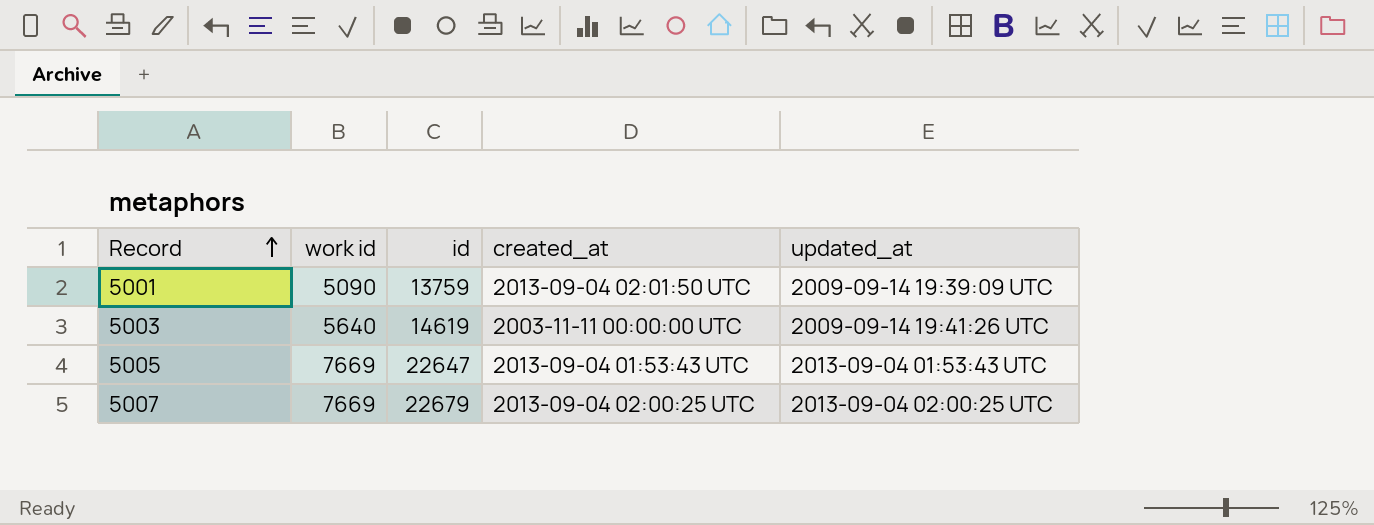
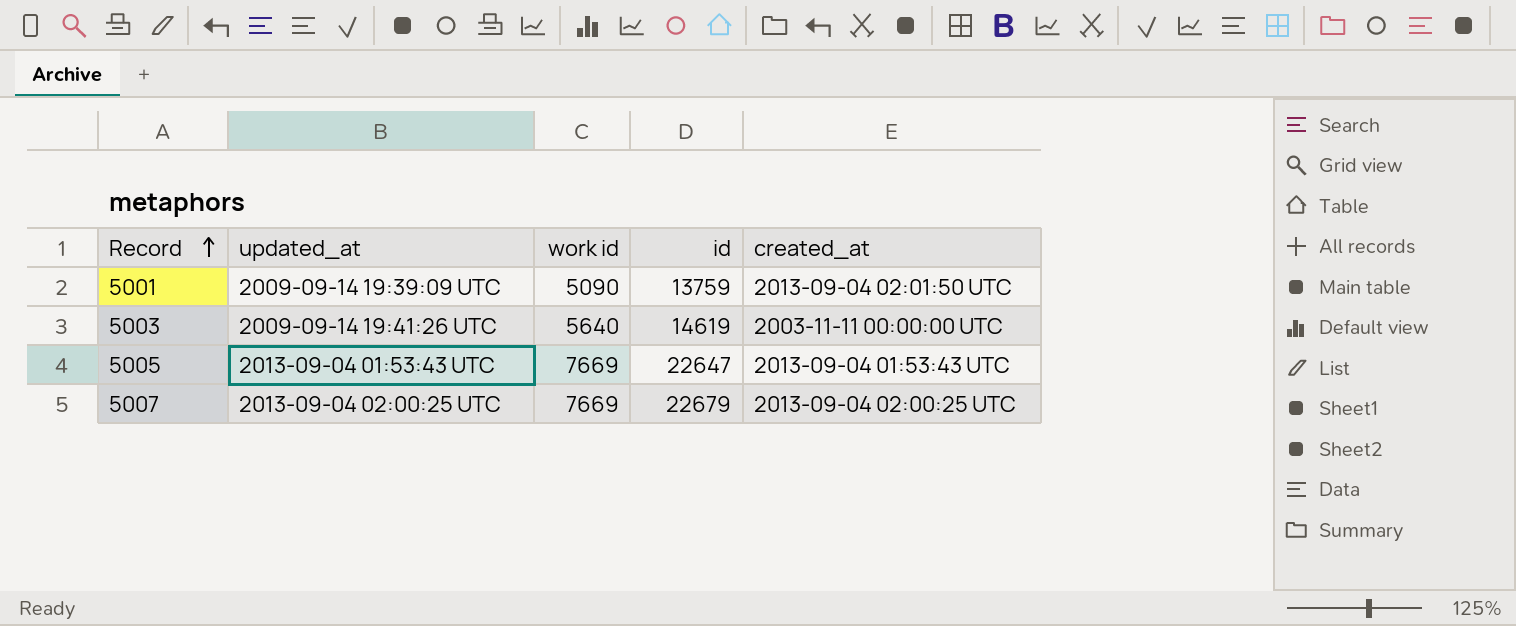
column updated_at | position: 5 -> 2

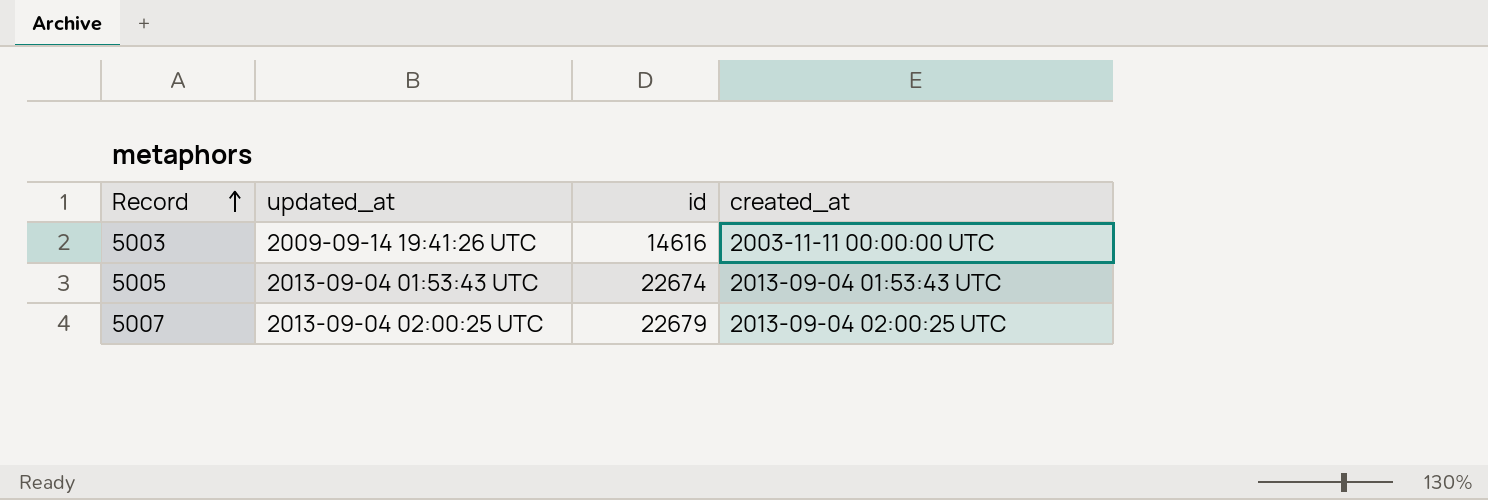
column work id | position: 3 -> none
row 5001: 2009-09-14 19:39:09 UTC | 5090 | 13759 | 2013-09-04 02:01:50 UTC -> none
5003 | id: 14619 -> 14616
5005 | id: 22647 -> 22674

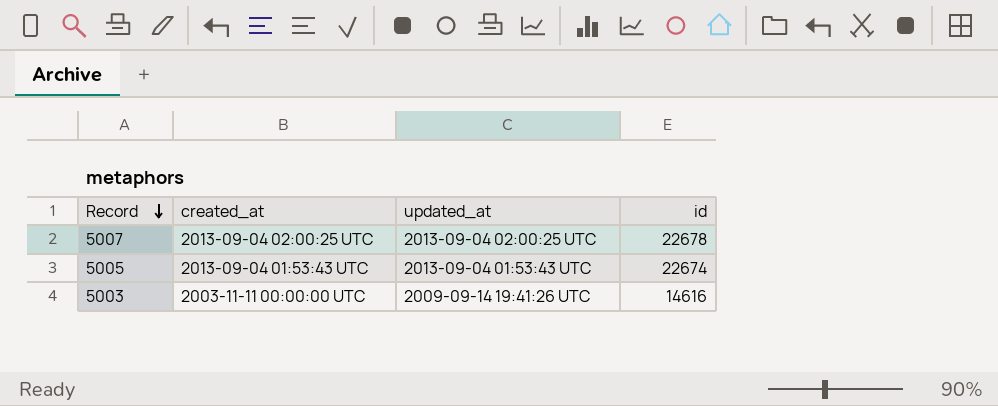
row order: Record ascending -> Record descending
column created_at | position: 4 -> 2
5007 | id: 22679 -> 22678

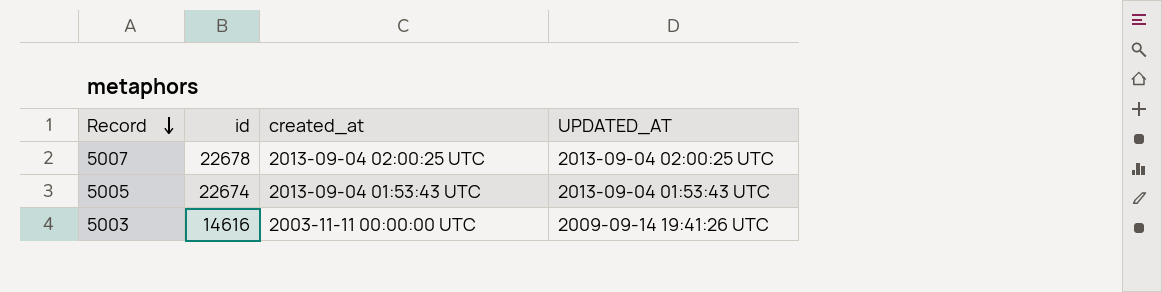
column id | position: 4 -> 2
column name: updated_at -> UPDATED_AT

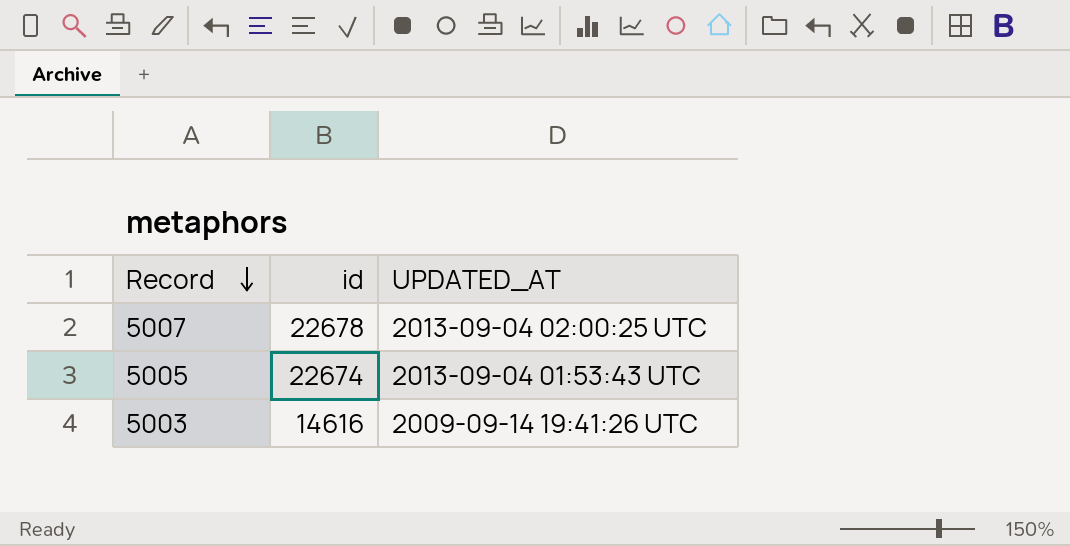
column created_at | position: 3 -> none

